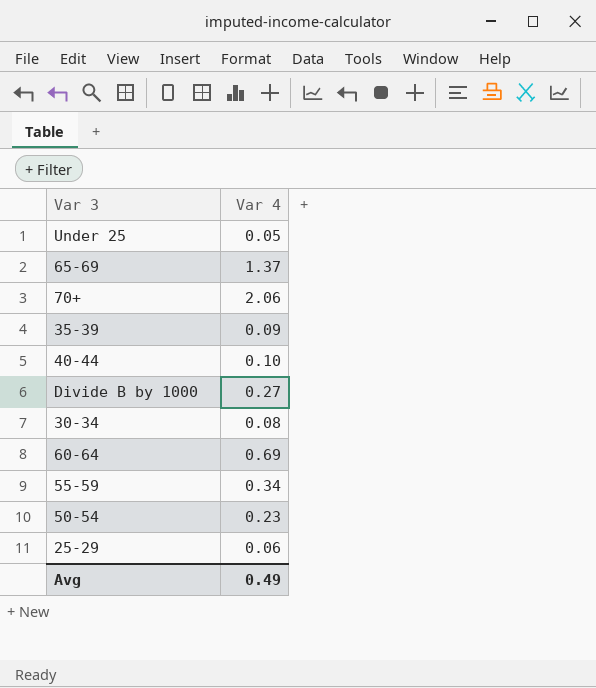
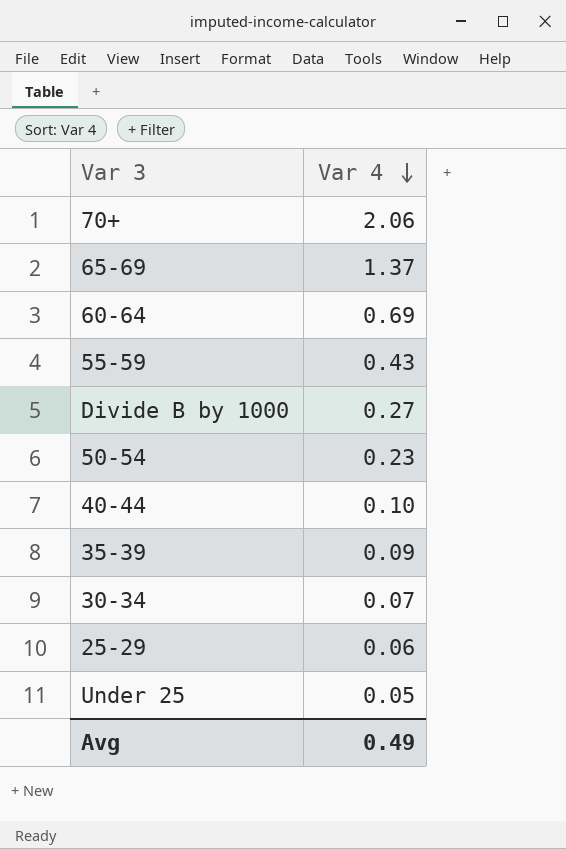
row order: none -> Var 4 descending
55-59 | Var 4: 0.34 -> 0.43
30-34 | Var 4: 0.08 -> 0.07

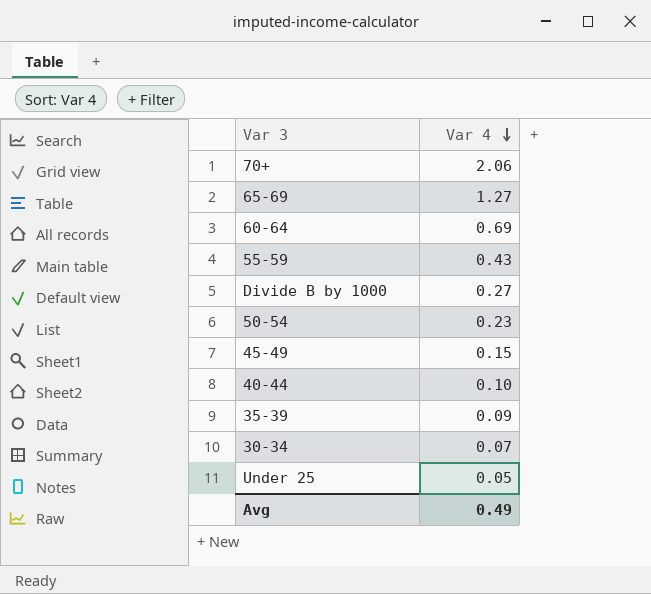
row 25-29: 0.06 -> none
65-69 | Var 4: 1.37 -> 1.27
row 45-49: none -> 0.15

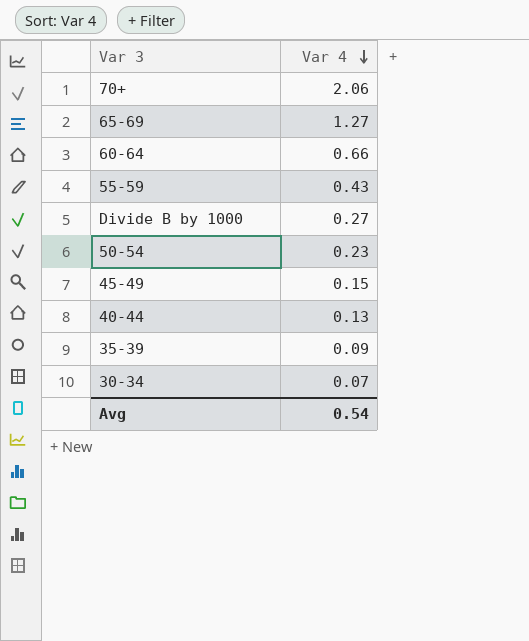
row Under 25: 0.05 -> none
60-64 | Var 4: 0.69 -> 0.66
40-44 | Var 4: 0.10 -> 0.13
Avg | Var 4: 0.49 -> 0.54

